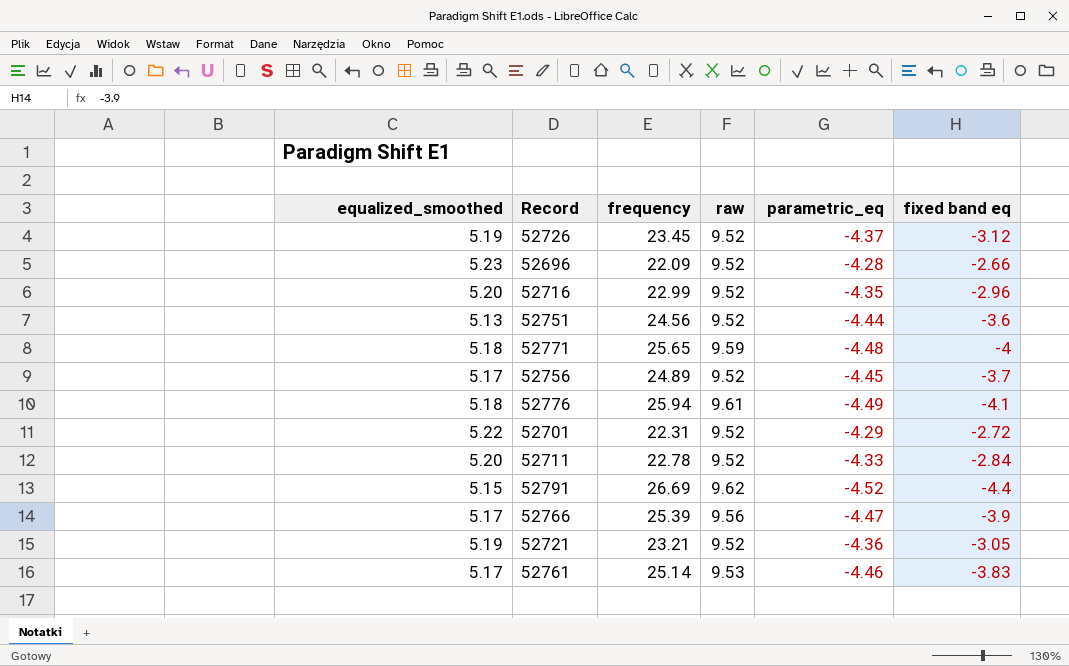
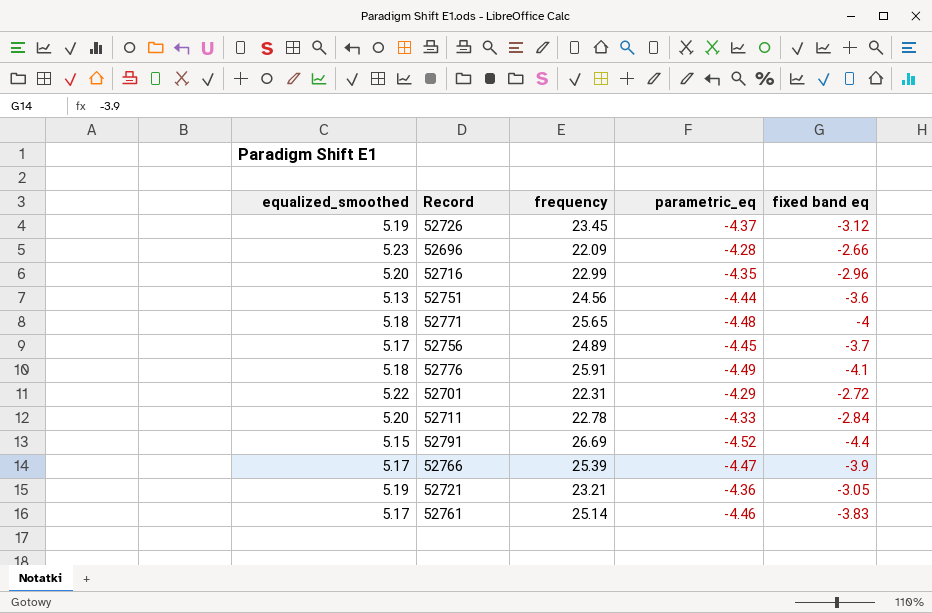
column raw | position: 4 -> none
52776 | frequency: 25.94 -> 25.91

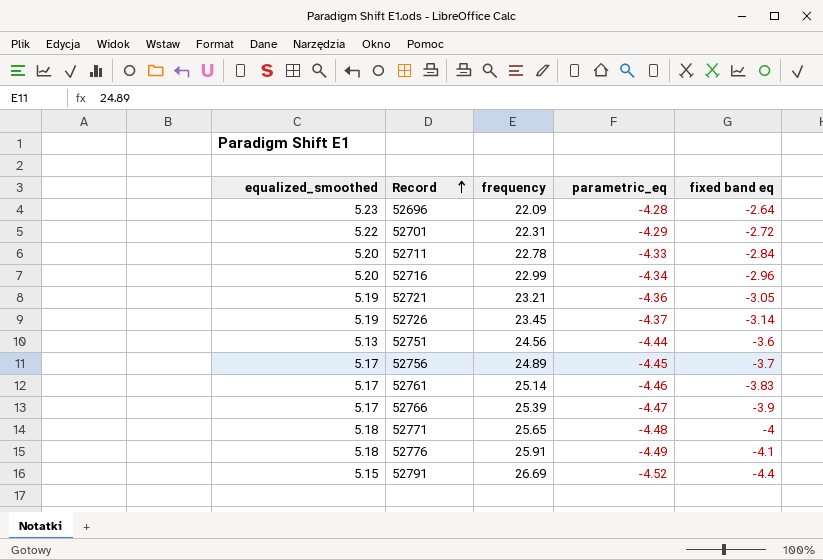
row order: none -> Record ascending
52696 | fixed band eq: -2.66 -> -2.64
52716 | parametric_eq: -4.35 -> -4.34
52726 | fixed band eq: -3.12 -> -3.14

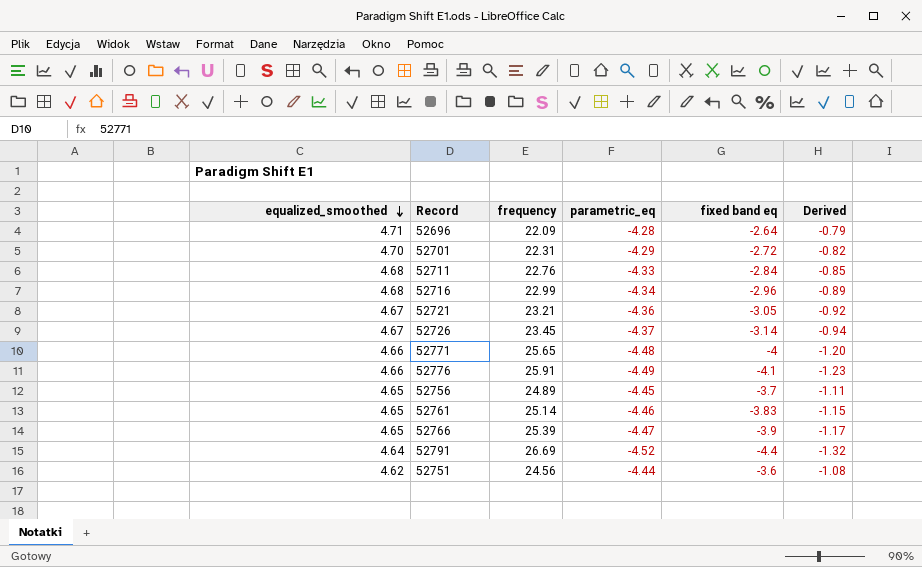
row order: Record ascending -> equalized_smoothed descending
column Derived | formula: none -> [fixed band eq] * 0.3
52696 | equalized_smoothed: 5.23 -> 4.71
52701 | equalized_smoothed: 5.22 -> 4.70
52711 | equalized_smoothed: 5.20 -> 4.68
52711 | frequency: 22.78 -> 22.76
52716 | equalized_smoothed: 5.20 -> 4.68
52721 | equalized_smoothed: 5.19 -> 4.67
52726 | equalized_smoothed: 5.19 -> 4.67
52771 | equalized_smoothed: 5.18 -> 4.66
52776 | equalized_smoothed: 5.18 -> 4.66
52756 | equalized_smoothed: 5.17 -> 4.65
52761 | equalized_smoothed: 5.17 -> 4.65
52766 | equalized_smoothed: 5.17 -> 4.65
52791 | equalized_smoothed: 5.15 -> 4.64
52751 | equalized_smoothed: 5.13 -> 4.62

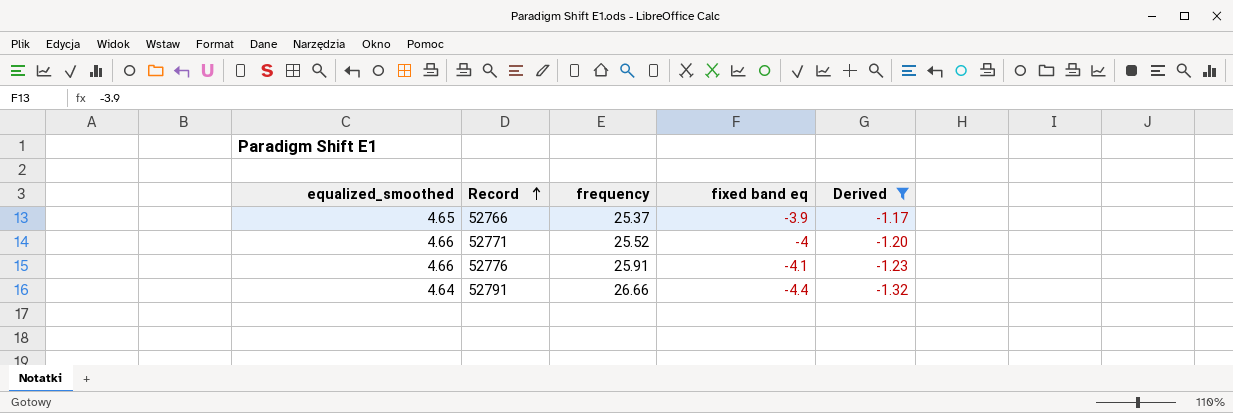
filter: none -> Derived <= -1.17
row order: equalized_smoothed descending -> Record ascending
column parametric_eq | position: 4 -> none
52766 | frequency: 25.39 -> 25.37
52771 | frequency: 25.65 -> 25.52
52791 | frequency: 26.69 -> 26.66

